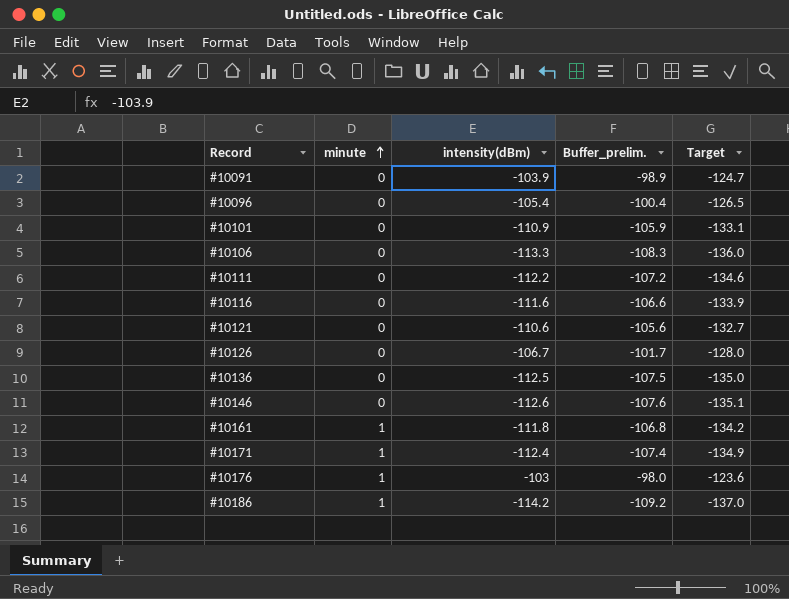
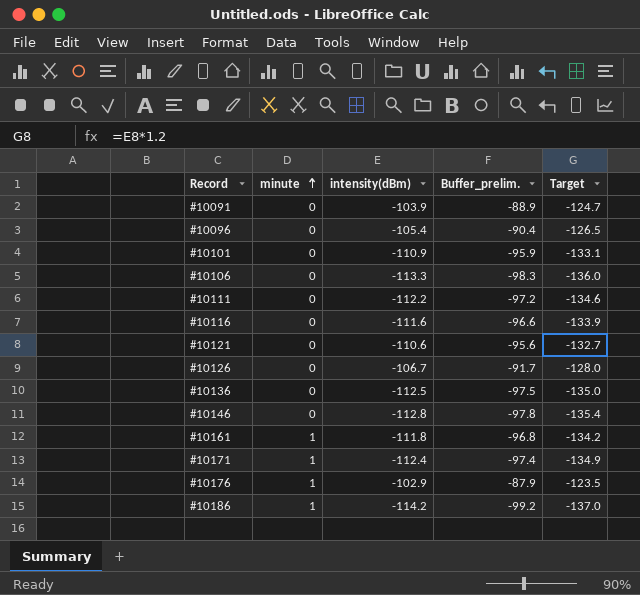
column Buffer_prelim. | formula: [intensity(dBm)] + 5 -> [intensity(dBm)] + 15
#10146 | intensity(dBm): -112.6 -> -112.8
#10146 | Target: -135.1 -> -135.4
#10176 | intensity(dBm): -103 -> -102.9
#10176 | Target: -123.6 -> -123.5

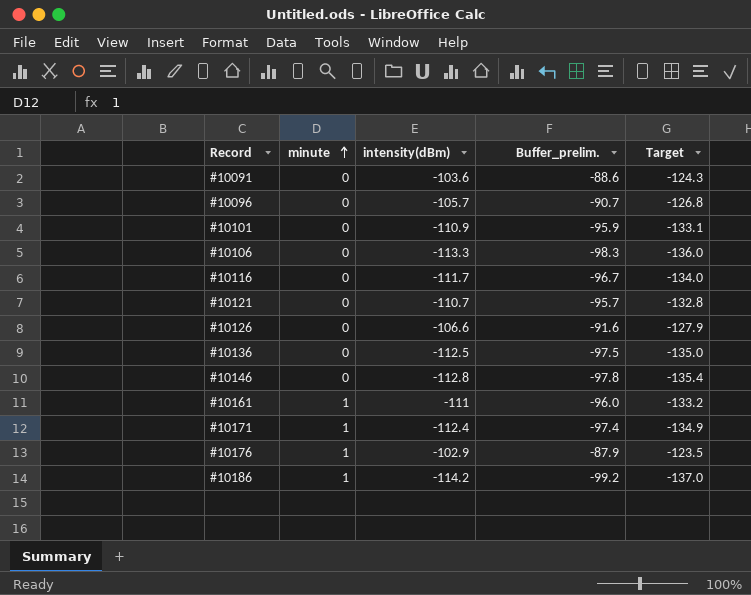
row #10111: 0 | -112.2 | -97.2 | -134.6 -> none
#10091 | intensity(dBm): -103.9 -> -103.6
#10091 | Buffer_prelim.: -88.9 -> -88.6
#10091 | Target: -124.7 -> -124.3
#10096 | intensity(dBm): -105.4 -> -105.7
#10096 | Buffer_prelim.: -90.4 -> -90.7
#10096 | Target: -126.5 -> -126.8
#10116 | intensity(dBm): -111.6 -> -111.7
#10116 | Buffer_prelim.: -96.6 -> -96.7
#10116 | Target: -133.9 -> -134.0
#10121 | intensity(dBm): -110.6 -> -110.7
#10121 | Buffer_prelim.: -95.6 -> -95.7
#10121 | Target: -132.7 -> -132.8
#10126 | intensity(dBm): -106.7 -> -106.6
#10126 | Buffer_prelim.: -91.7 -> -91.6
#10126 | Target: -128.0 -> -127.9
#10161 | intensity(dBm): -111.8 -> -111
#10161 | Buffer_prelim.: -96.8 -> -96.0
#10161 | Target: -134.2 -> -133.2

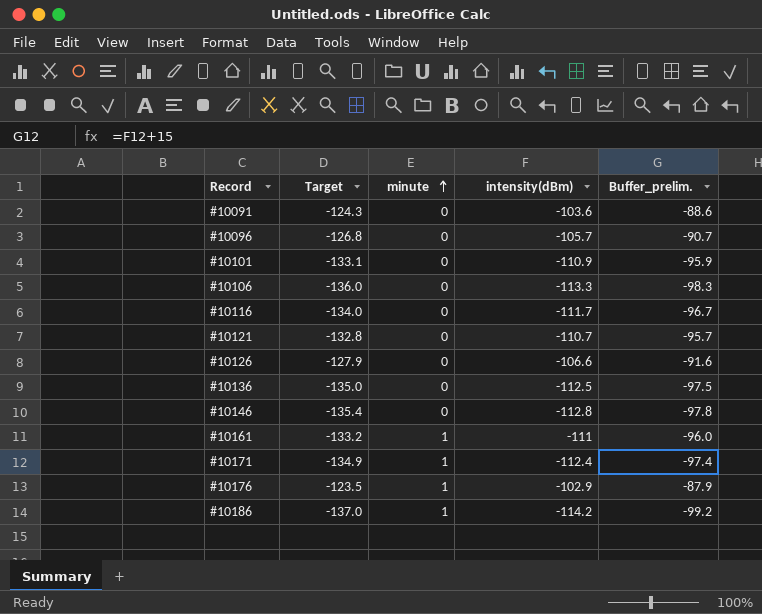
column Target | position: 5 -> 2

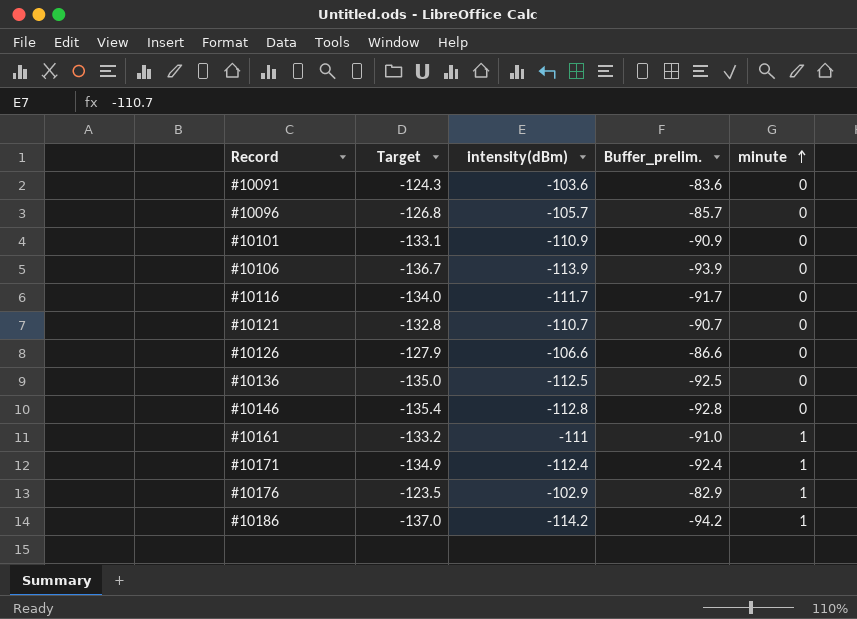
column Buffer_prelim. | formula: [intensity(dBm)] + 15 -> [intensity(dBm)] + 20
column minute | position: 3 -> 5
#10106 | Target: -136.0 -> -136.7
#10106 | intensity(dBm): -113.3 -> -113.9

